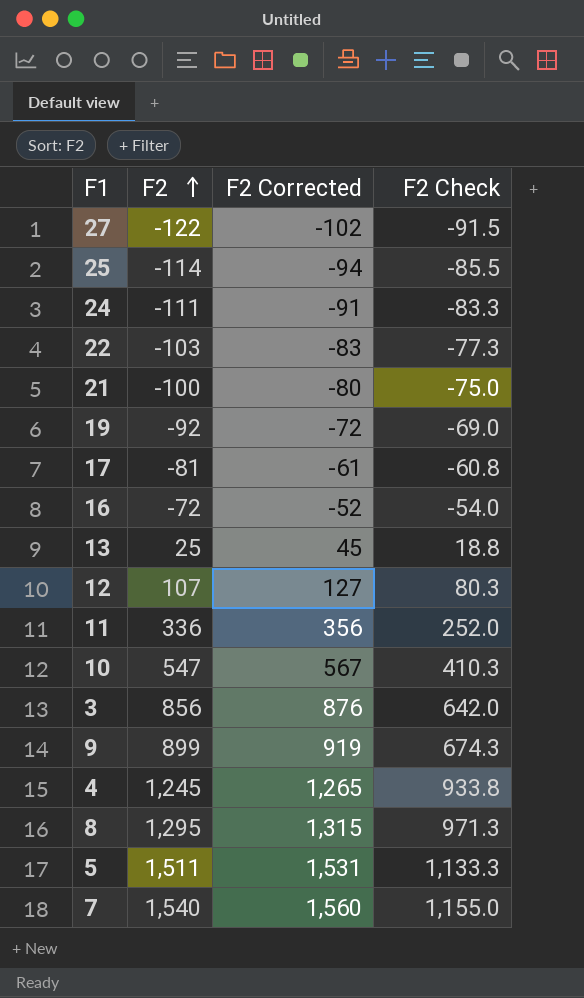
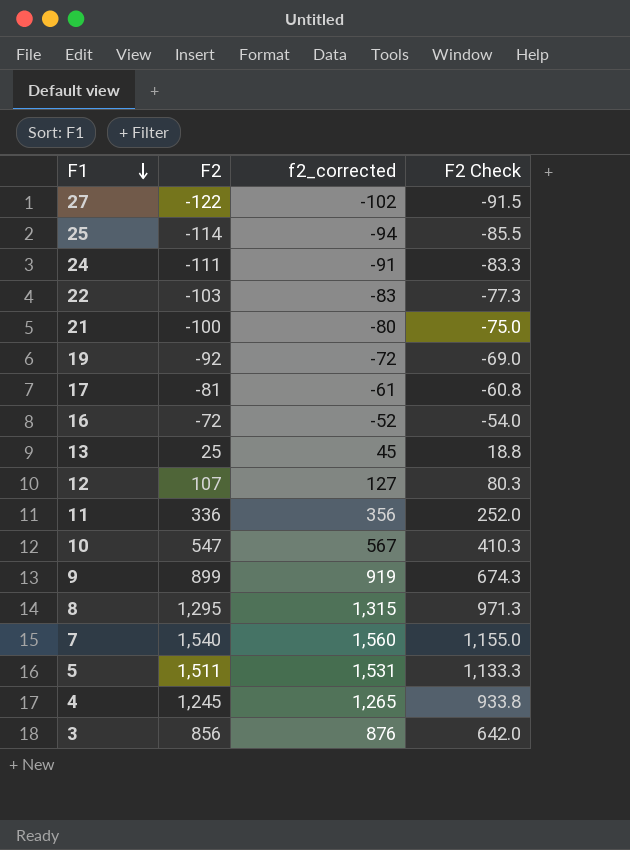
row order: F2 ascending -> F1 descending
column name: F2 Corrected -> f2_corrected

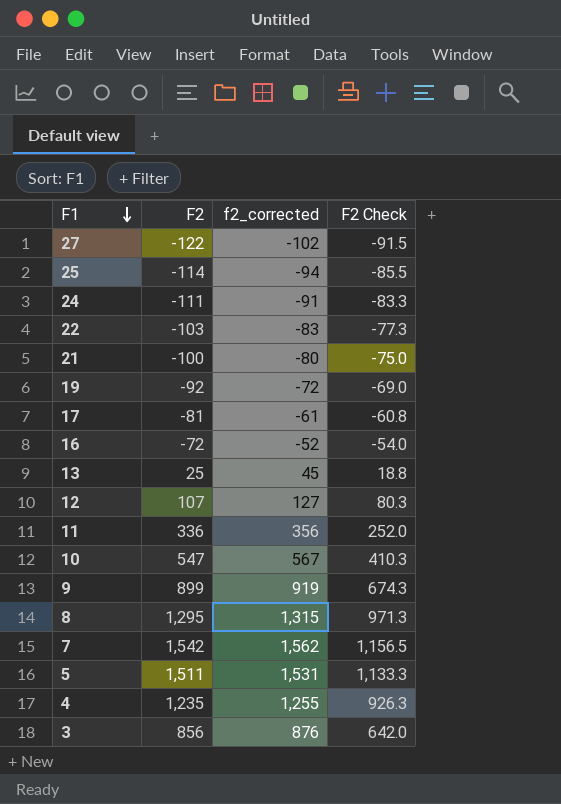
7 | F2: 1,540 -> 1,542
7 | f2_corrected: 1,560 -> 1,562
7 | F2 Check: 1,155.0 -> 1,156.5
4 | F2: 1,245 -> 1,235
4 | f2_corrected: 1,265 -> 1,255
4 | F2 Check: 933.8 -> 926.3

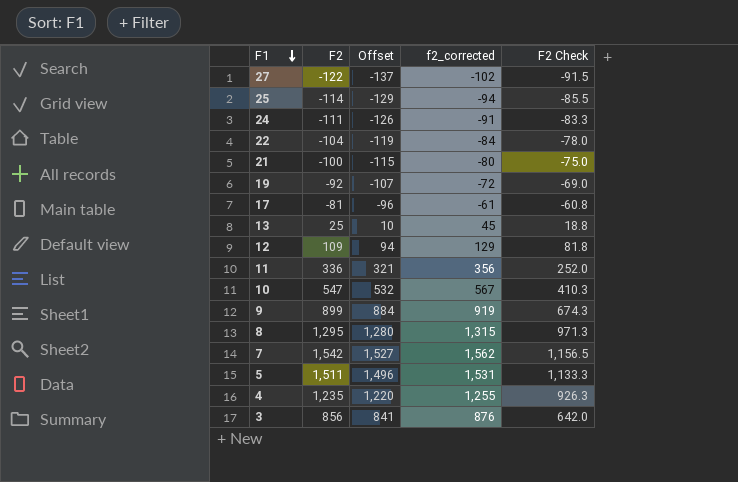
column Offset | formula: none -> [F2] - 15
row 16: -72 | -52 | -54.0 -> none
22 | F2: -103 -> -104
22 | f2_corrected: -83 -> -84
22 | F2 Check: -77.3 -> -78.0
12 | F2: 107 -> 109
12 | f2_corrected: 127 -> 129
12 | F2 Check: 80.3 -> 81.8

